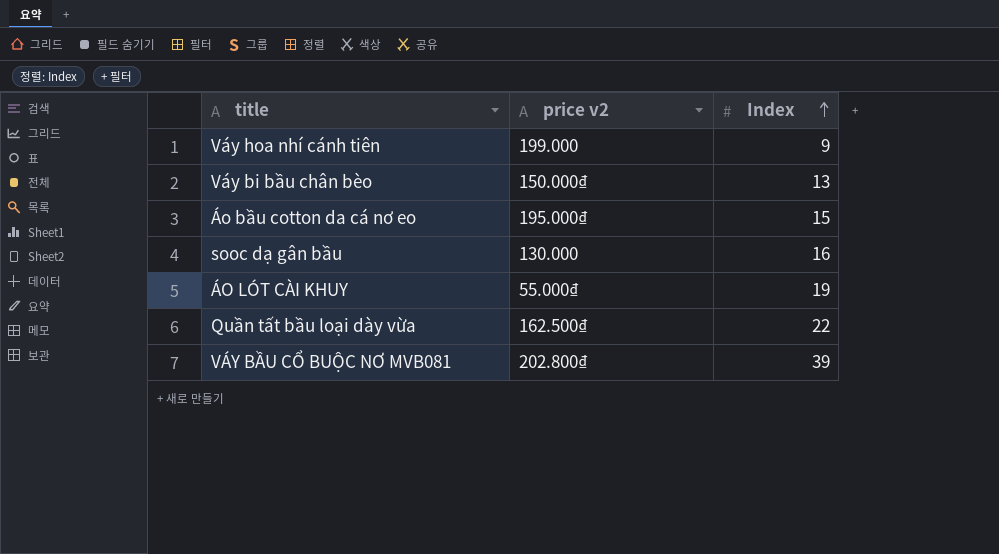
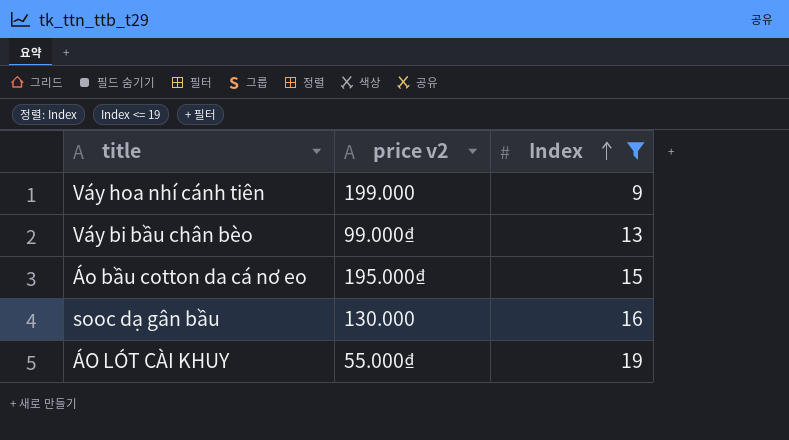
filter: none -> Index <= 19
Váy bi bầu chân bèo | price v2: 150.000₫ -> 99.000₫

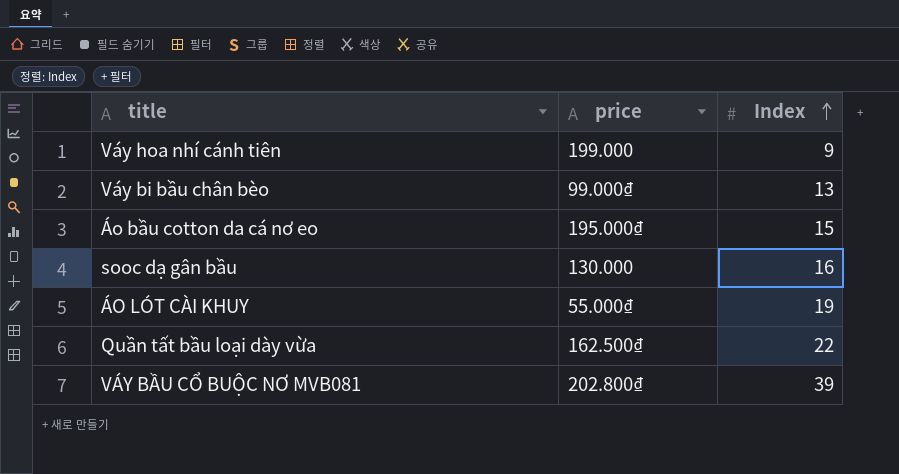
filter: Index <= 19 -> none
column name: price v2 -> price

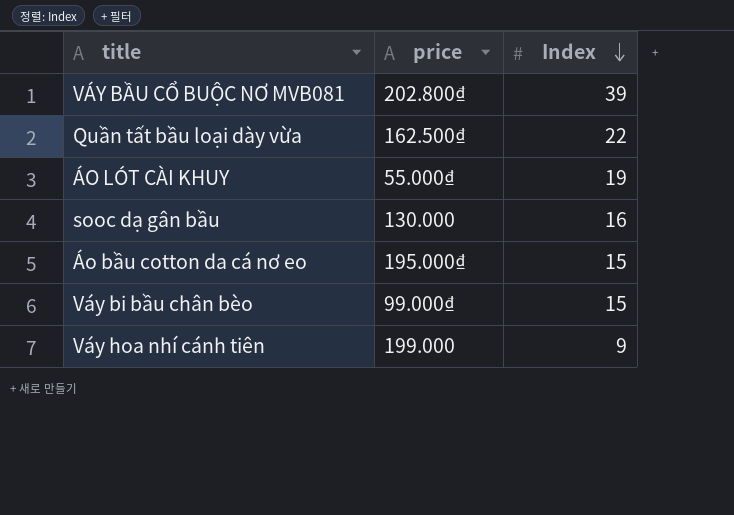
row order: Index ascending -> Index descending
Váy bi bầu chân bèo | Index: 13 -> 15

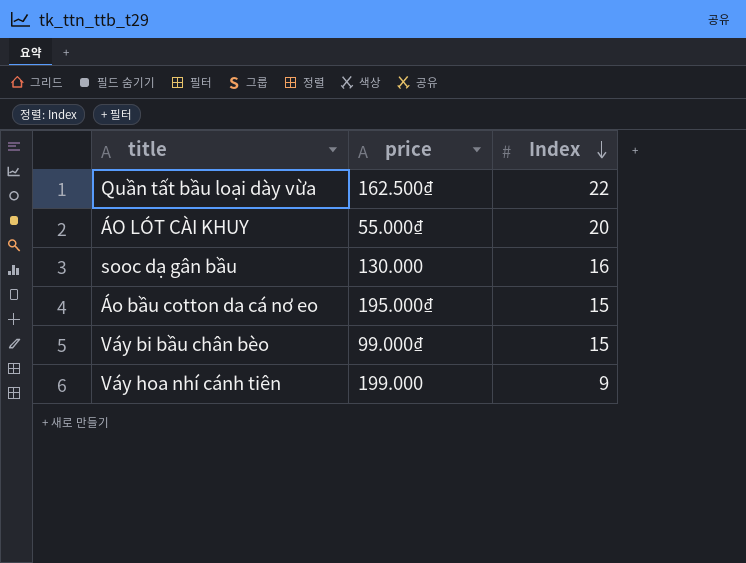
row VÁY BẦU CỔ BUỘC NƠ MVB081: 202.800₫ | 39 -> none
ÁO LÓT CÀI KHUY | Index: 19 -> 20

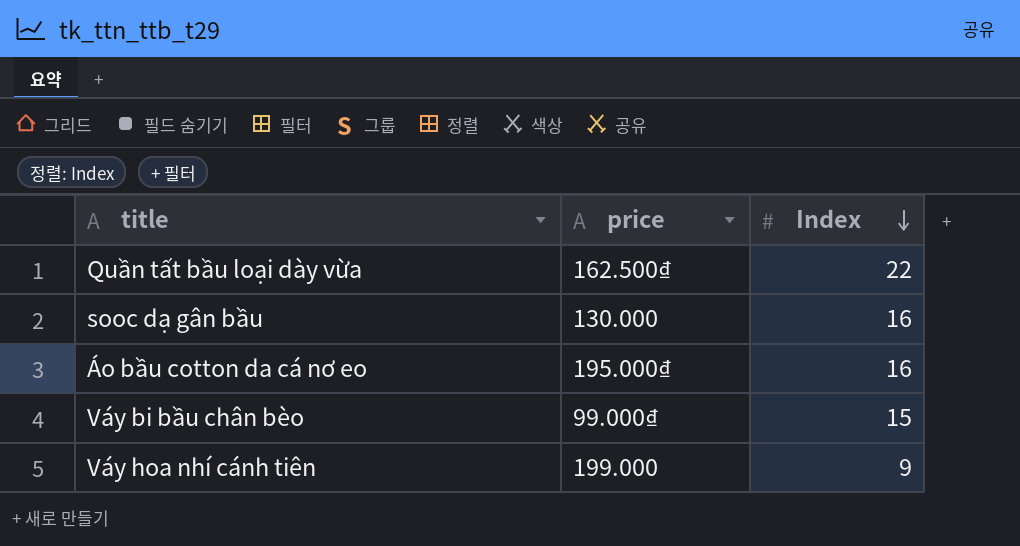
row ÁO LÓT CÀI KHUY: 55.000₫ | 20 -> none
Áo bầu cotton da cá nơ eo | Index: 15 -> 16

